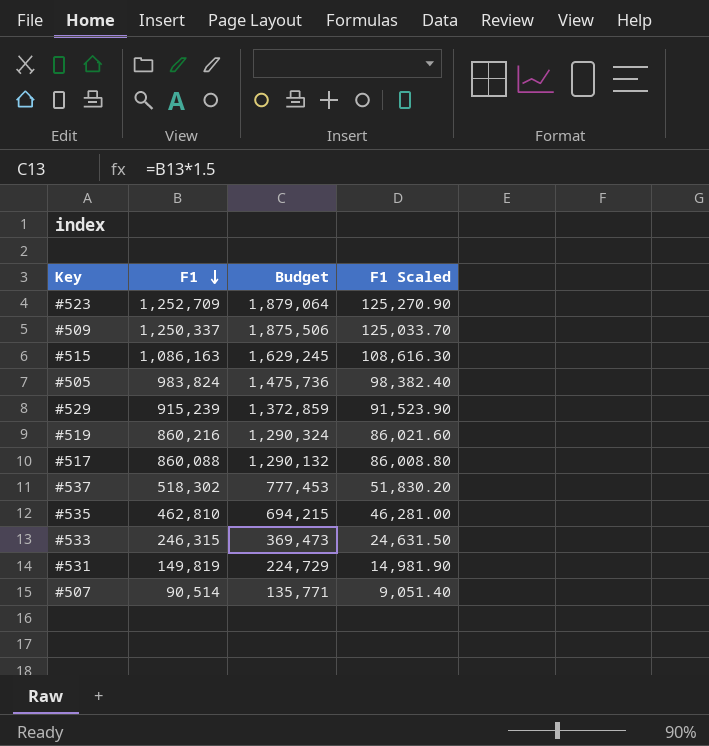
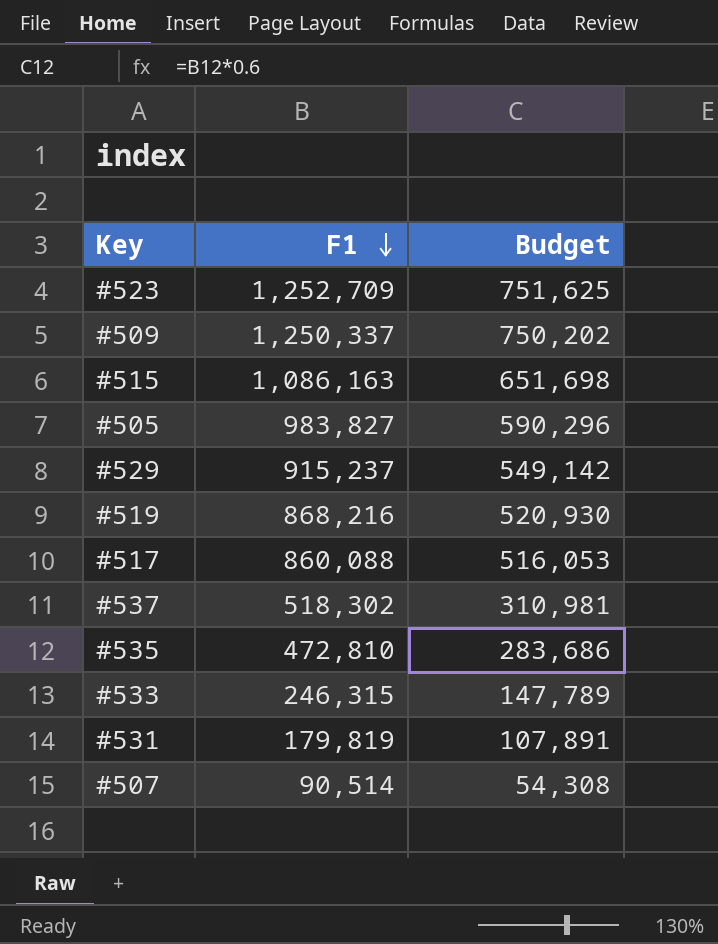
column F1 Scaled | formula: [F1] * 0.1 -> none
column Budget | formula: [F1] * 1.5 -> [F1] * 0.6
#505 | F1: 983,824 -> 983,827
#529 | F1: 915,239 -> 915,237
#519 | F1: 860,216 -> 868,216
#535 | F1: 462,810 -> 472,810
#531 | F1: 149,819 -> 179,819

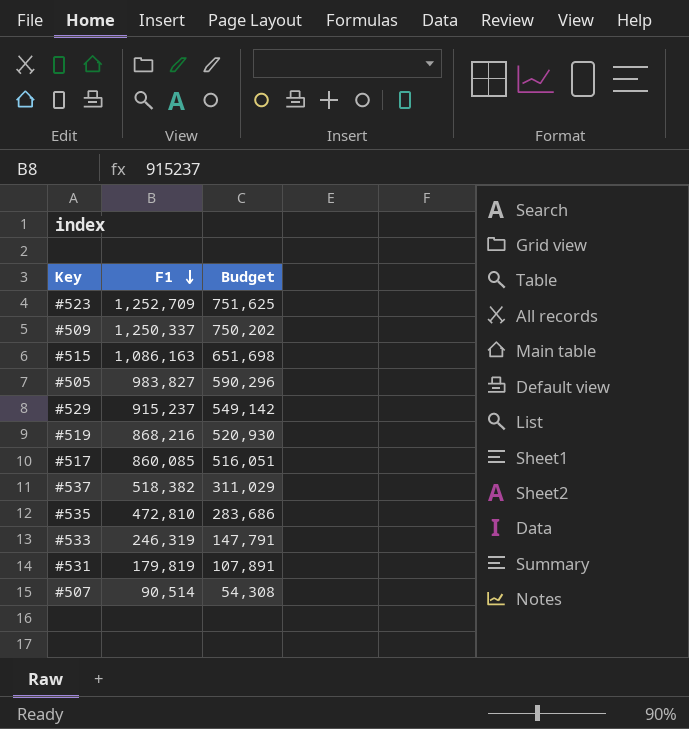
#517 | F1: 860,088 -> 860,085
#517 | Budget: 516,053 -> 516,051
#537 | F1: 518,302 -> 518,382
#537 | Budget: 310,981 -> 311,029
#533 | F1: 246,315 -> 246,319
#533 | Budget: 147,789 -> 147,791

